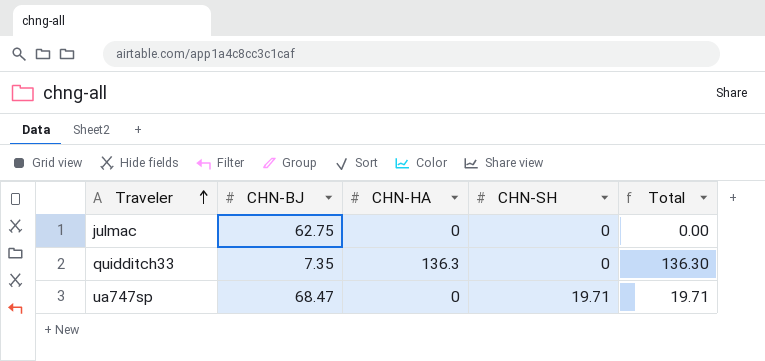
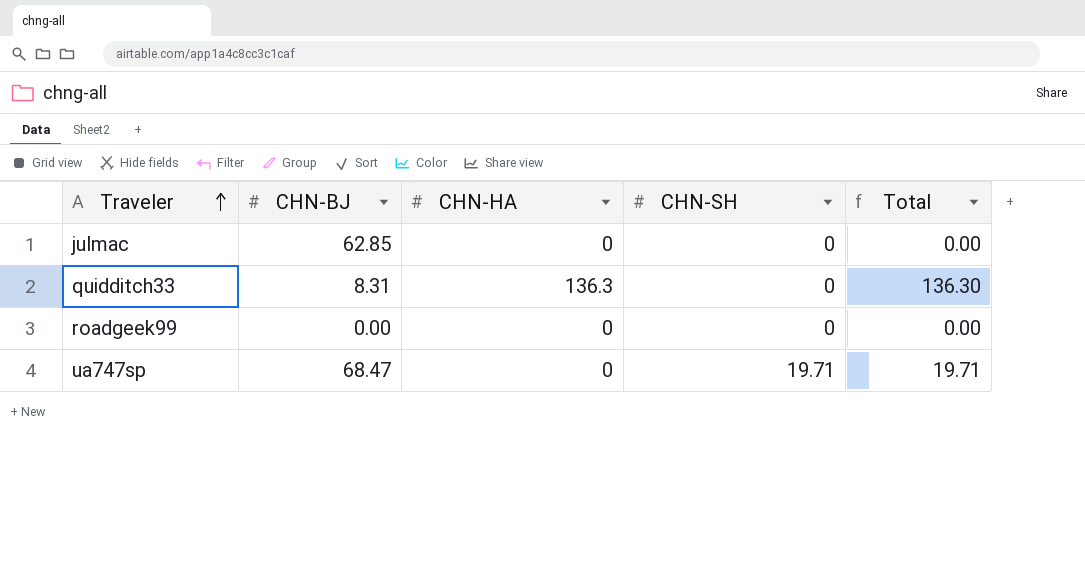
julmac | CHN-BJ: 62.75 -> 62.85
quidditch33 | CHN-BJ: 7.35 -> 8.31
row roadgeek99: none -> 0.00 | 0 | 0 | 0.00

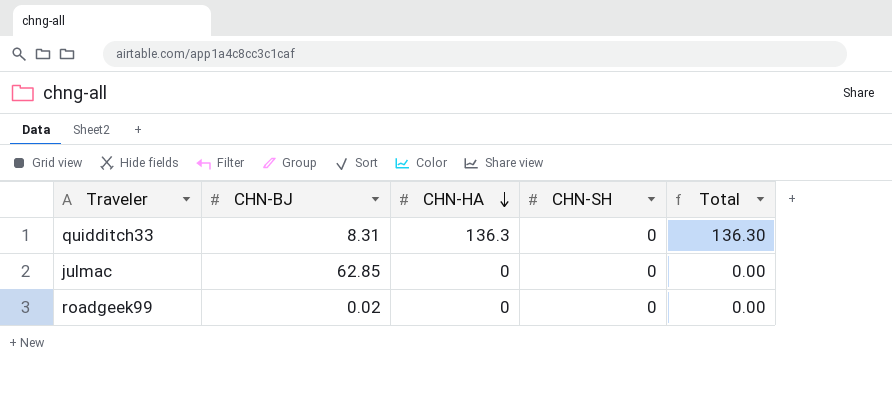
row order: Traveler ascending -> CHN-HA descending
row ua747sp: 68.47 | 0 | 19.71 | 19.71 -> none
roadgeek99 | CHN-BJ: 0.00 -> 0.02

